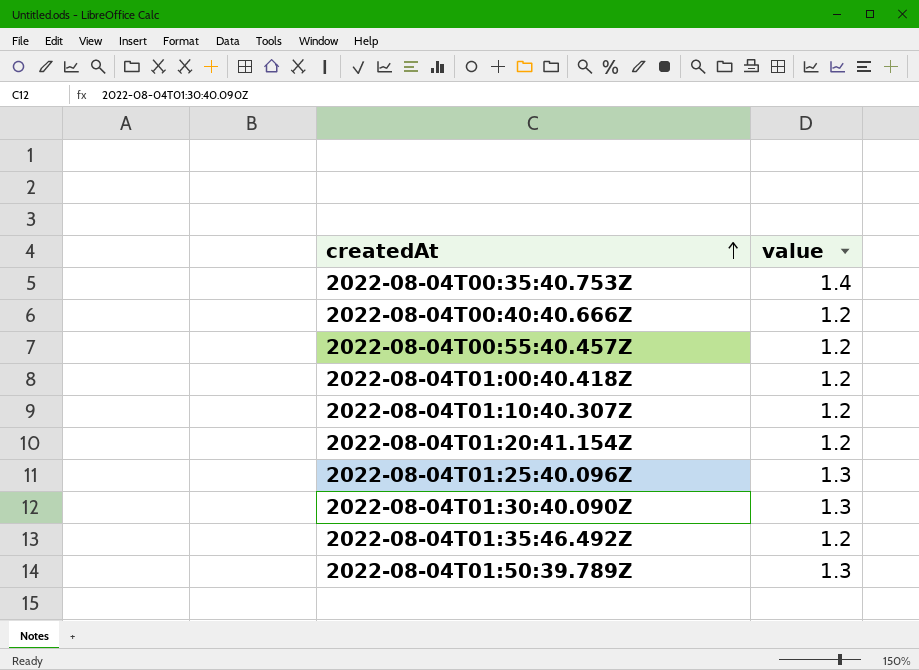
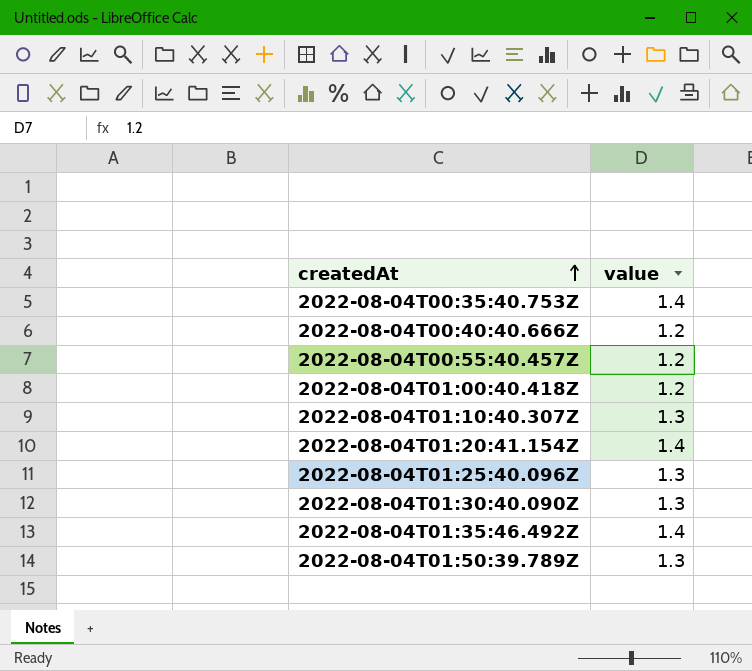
2022-08-04T01:10:40.307Z | value: 1.2 -> 1.3
2022-08-04T01:20:41.154Z | value: 1.2 -> 1.4
2022-08-04T01:35:46.492Z | value: 1.2 -> 1.4

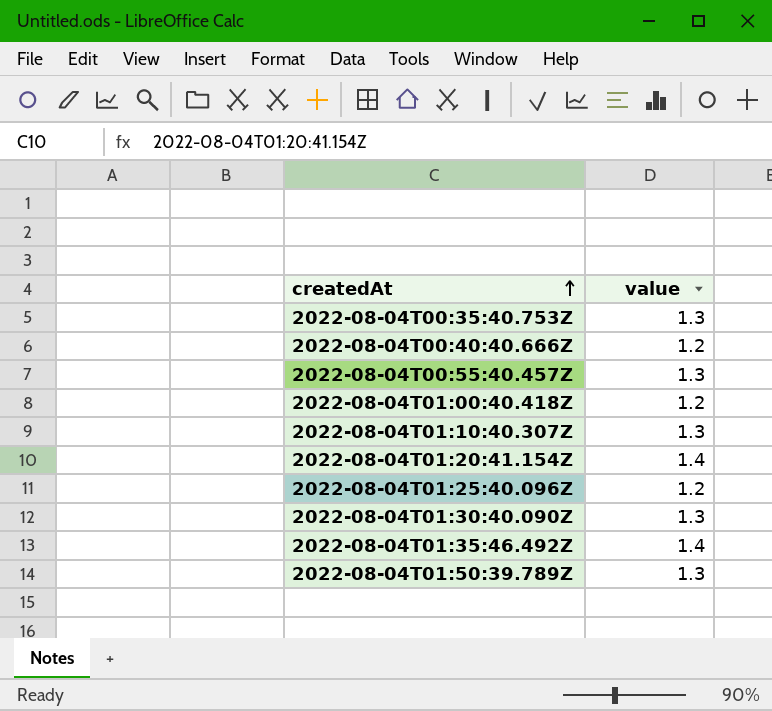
2022-08-04T00:35:40.753Z | value: 1.4 -> 1.3
2022-08-04T00:55:40.457Z | value: 1.2 -> 1.3
2022-08-04T01:25:40.096Z | value: 1.3 -> 1.2

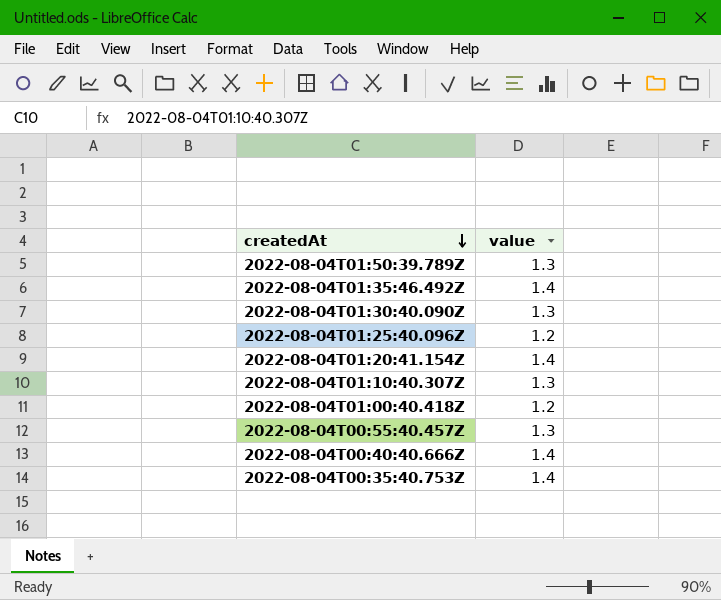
row order: createdAt ascending -> createdAt descending
2022-08-04T00:40:40.666Z | value: 1.2 -> 1.4
2022-08-04T00:35:40.753Z | value: 1.3 -> 1.4

